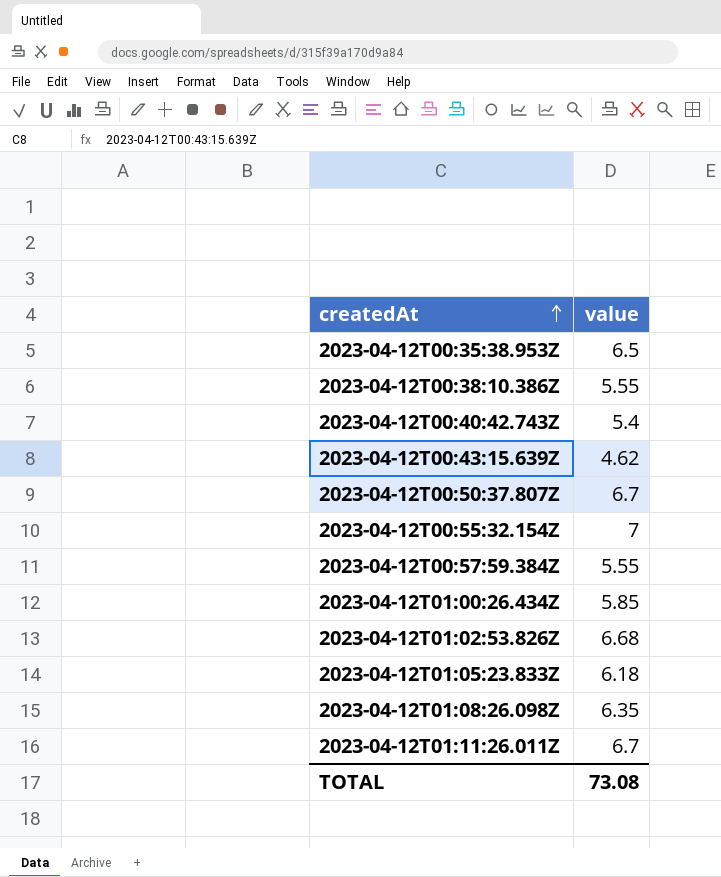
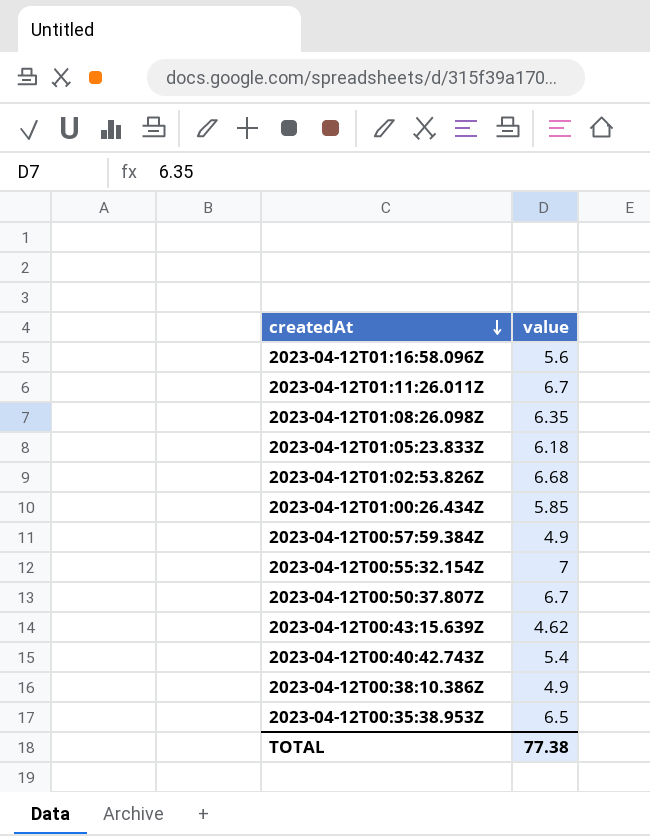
row order: createdAt ascending -> createdAt descending
row 2023-04-12T01:16:58.096Z: none -> 5.6
2023-04-12T00:57:59.384Z | value: 5.55 -> 4.9
2023-04-12T00:38:10.386Z | value: 5.55 -> 4.9
TOTAL | value: 73.08 -> 77.38

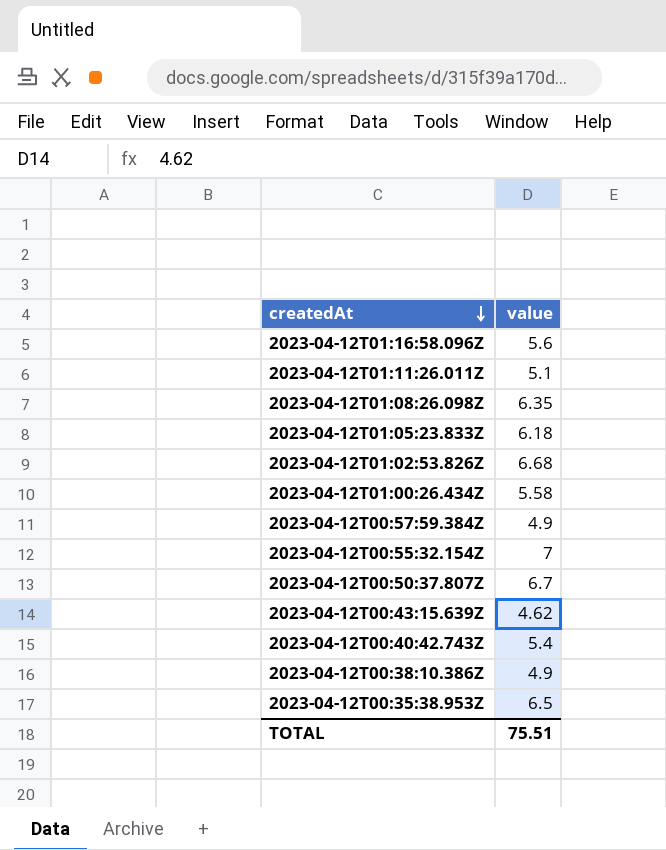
2023-04-12T01:11:26.011Z | value: 6.7 -> 5.1
2023-04-12T01:00:26.434Z | value: 5.85 -> 5.58
TOTAL | value: 77.38 -> 75.51

